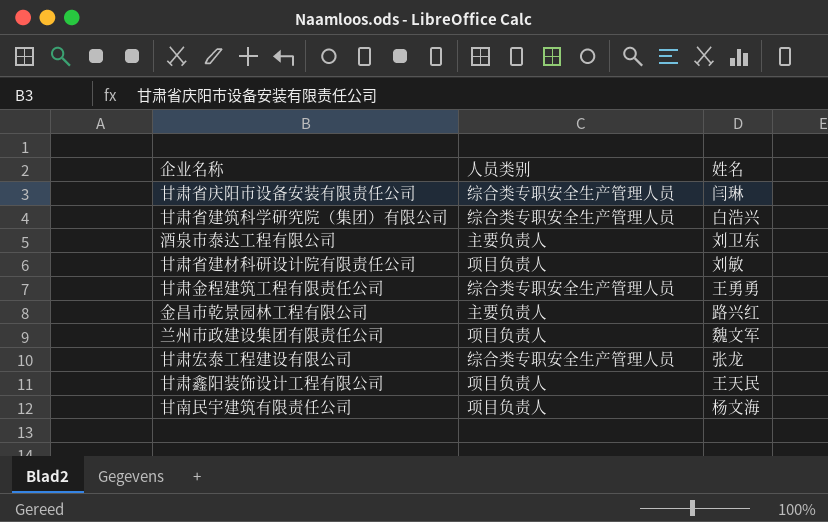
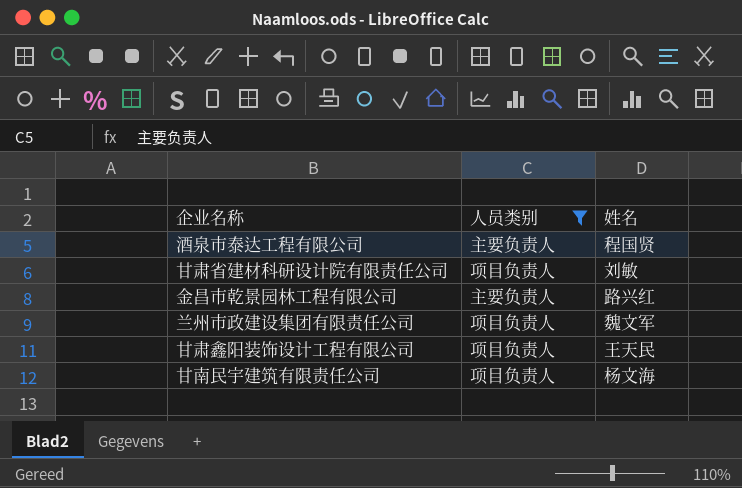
filter: none -> 人员类别 != 综合类专职安全生产管理人员
酒泉市泰达工程有限公司 | 姓名: 刘卫东 -> 程国贤

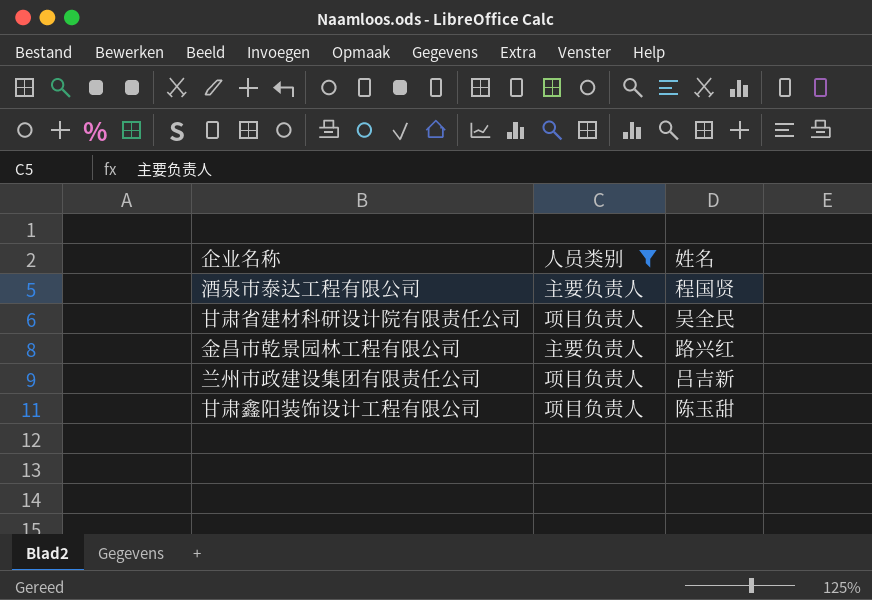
row 甘南民宇建筑有限责任公司: 项目负责人 | 杨文海 -> none
甘肃省建材科研设计院有限责任公司 | 姓名: 刘敏 -> 吴全民
兰州市政建设集团有限责任公司 | 姓名: 魏文军 -> 吕吉新
甘肃鑫阳装饰设计工程有限公司 | 姓名: 王天民 -> 陈玉甜

